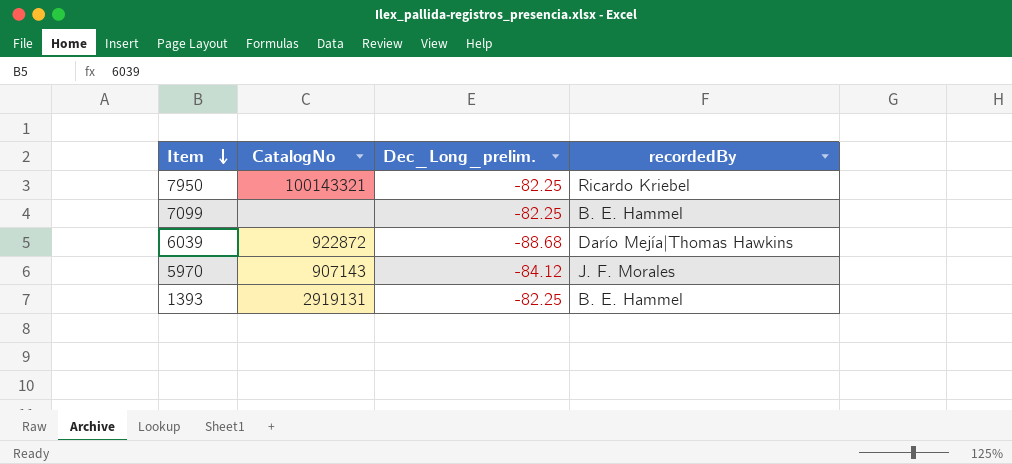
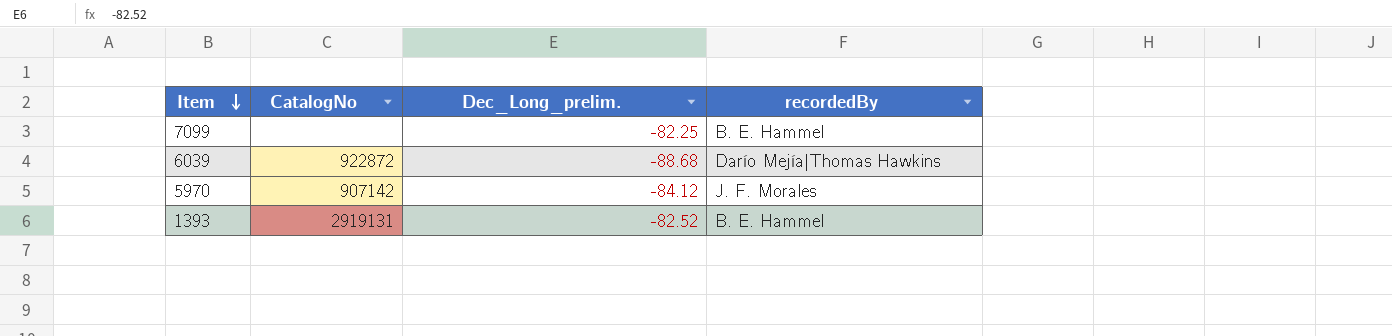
row 7950: 100143321 | -82.25 | Ricardo Kriebel -> none
5970 | CatalogNo: 907143 -> 907142
1393 | Dec_Long_prelim.: -82.25 -> -82.52

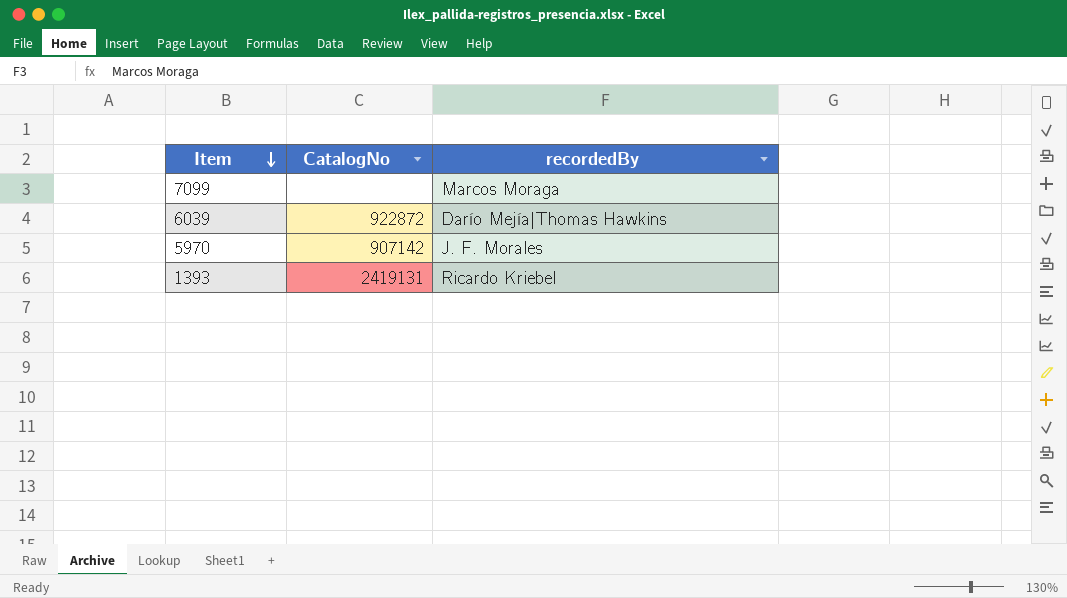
column Dec_Long_prelim. | position: 3 -> none
7099 | recordedBy: B. E. Hammel -> Marcos Moraga
1393 | CatalogNo: 2919131 -> 2419131
1393 | recordedBy: B. E. Hammel -> Ricardo Kriebel

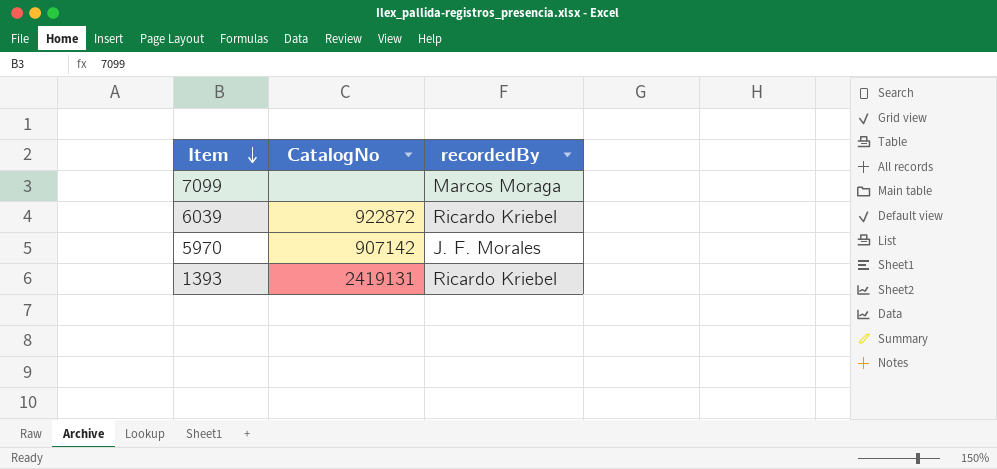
6039 | recordedBy: Darío Mejía|Thomas Hawkins -> Ricardo Kriebel

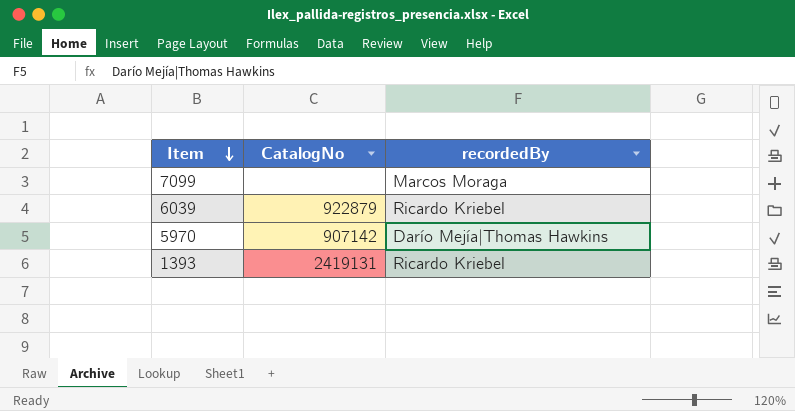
6039 | CatalogNo: 922872 -> 922879
5970 | recordedBy: J. F. Morales -> Darío Mejía|Thomas Hawkins

